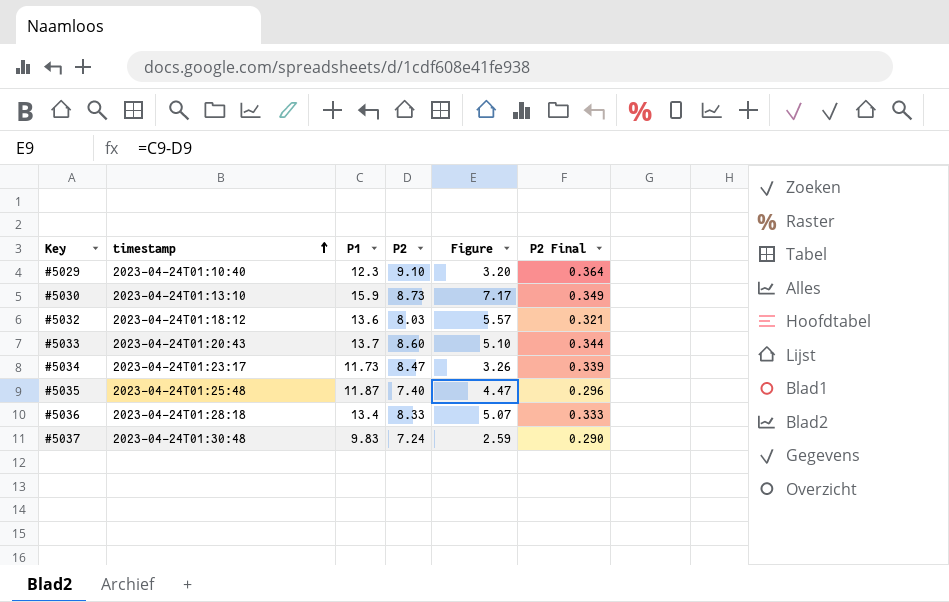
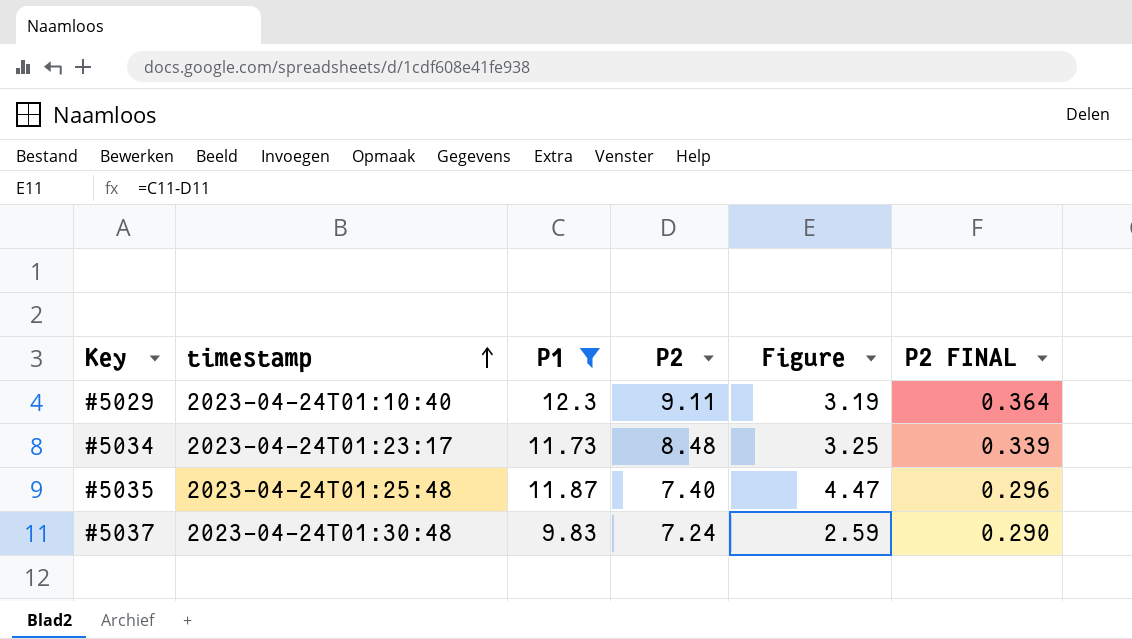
filter: none -> P1 <= 12.3
column name: P2 Final -> P2 FINAL
#5029 | P2: 9.10 -> 9.11
#5029 | Figure: 3.20 -> 3.19
#5034 | P2: 8.47 -> 8.48
#5034 | Figure: 3.26 -> 3.25

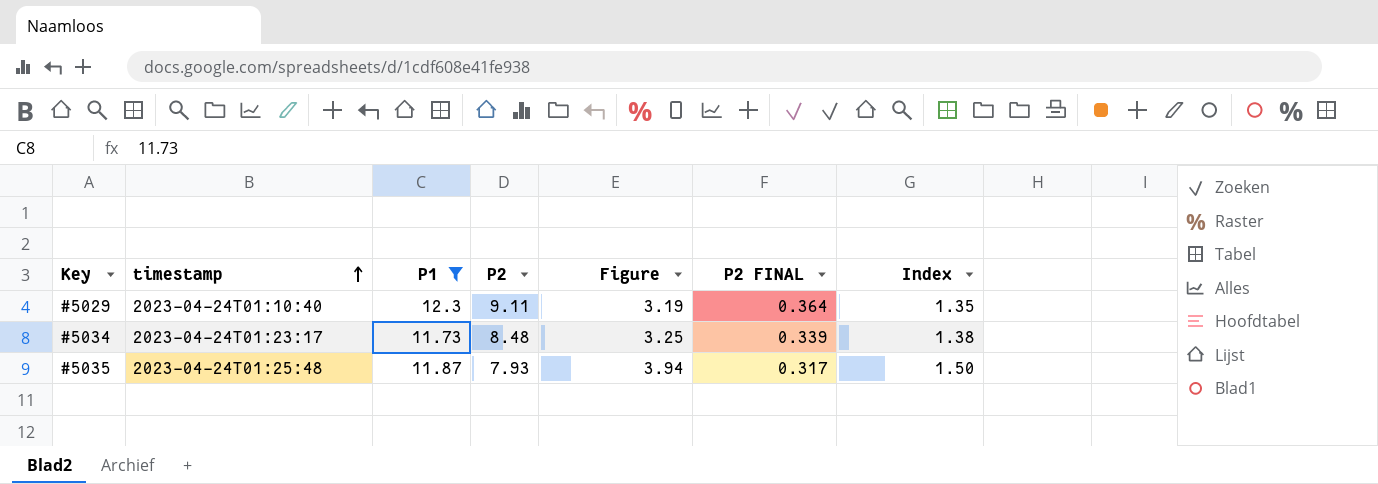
column Index | formula: none -> [P1] / [P2]
row #5037: 2023-04-24T01:30:48 | 9.83 | 7.24 | 2.59 | 0.290 -> none
#5035 | P2: 7.40 -> 7.93
#5035 | Figure: 4.47 -> 3.94
#5035 | P2 FINAL: 0.296 -> 0.317

